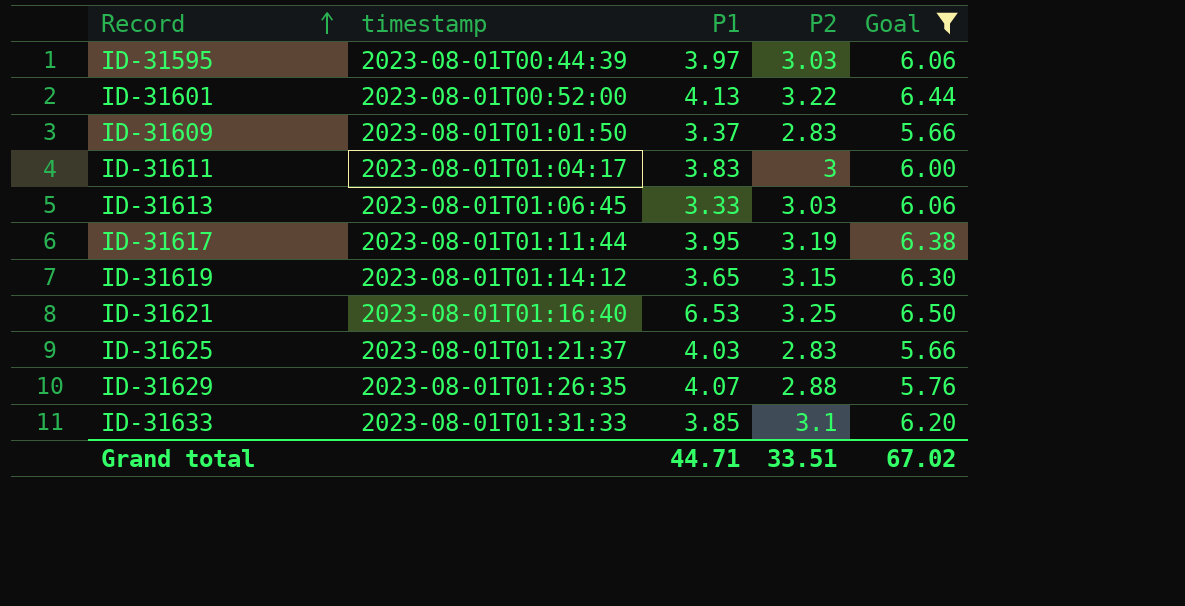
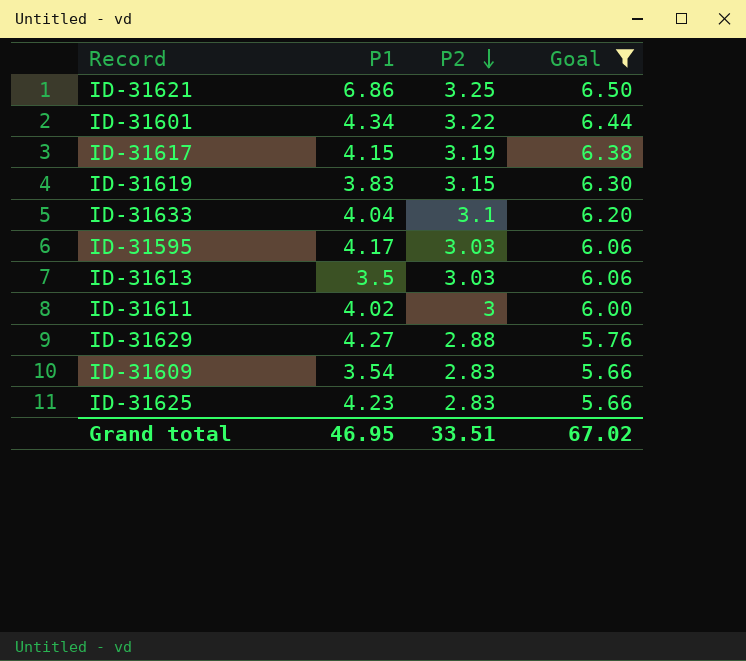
row order: Record ascending -> P2 descending
column timestamp | position: 2 -> none
ID-31621 | P1: 6.53 -> 6.86
ID-31601 | P1: 4.13 -> 4.34
ID-31617 | P1: 3.95 -> 4.15
ID-31619 | P1: 3.65 -> 3.83
ID-31633 | P1: 3.85 -> 4.04
ID-31595 | P1: 3.97 -> 4.17
ID-31613 | P1: 3.33 -> 3.5
ID-31611 | P1: 3.83 -> 4.02
ID-31629 | P1: 4.07 -> 4.27
ID-31609 | P1: 3.37 -> 3.54
ID-31625 | P1: 4.03 -> 4.23
Grand total | P1: 44.71 -> 46.95

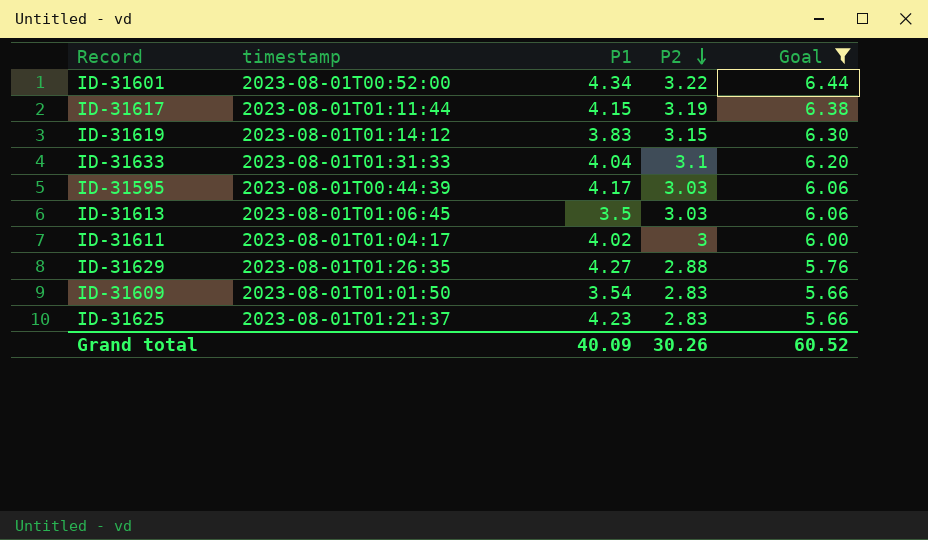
column timestamp | position: none -> 2
row ID-31621: 6.86 | 3.25 | 6.50 -> none
Grand total | P1: 46.95 -> 40.09
Grand total | P2: 33.51 -> 30.26
Grand total | Goal: 67.02 -> 60.52

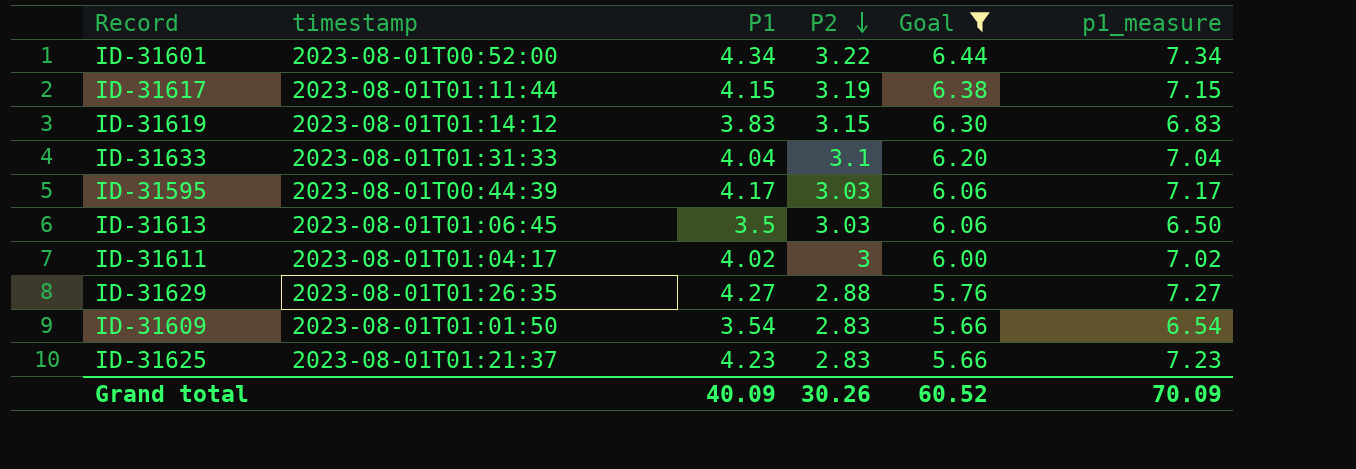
column p1_measure | formula: none -> [P1] + 3

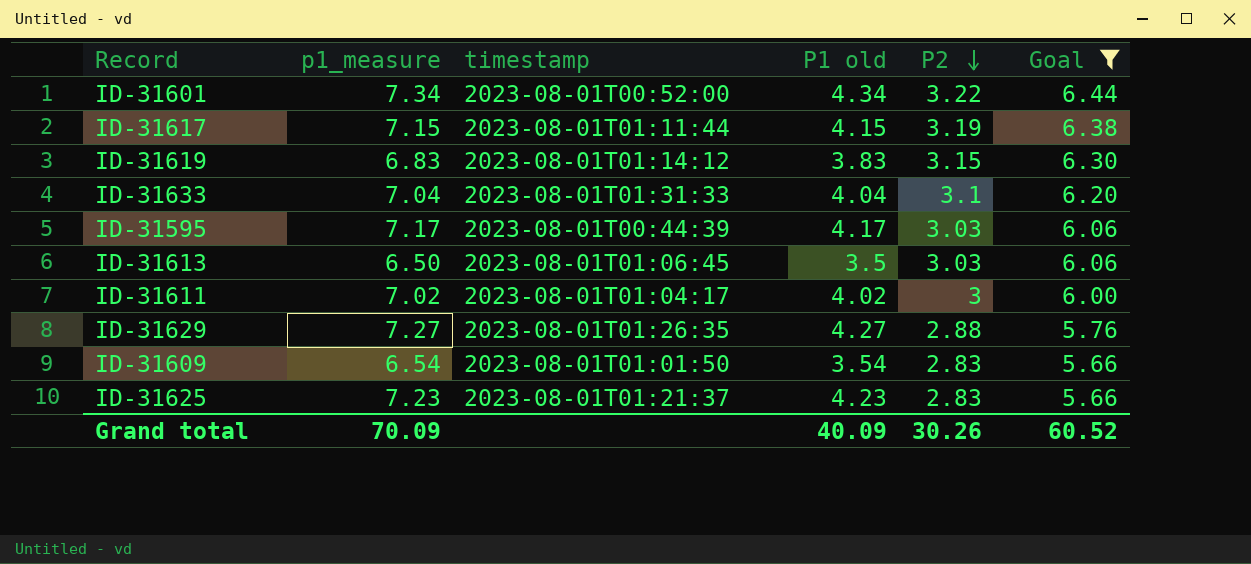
column p1_measure | position: 6 -> 2
column name: P1 -> P1 old

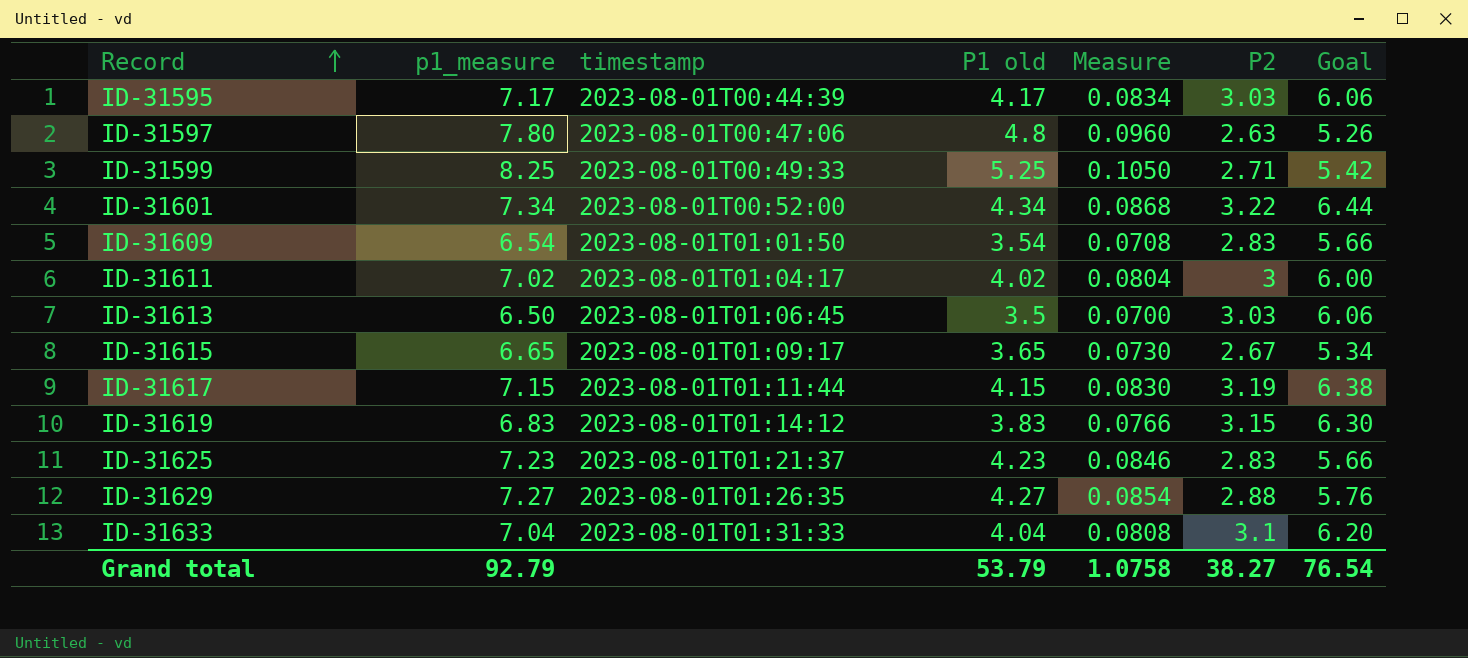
filter: Goal >= 5.66 -> none
row order: P2 descending -> Record ascending
column Measure | formula: none -> [P1 old] * 0.02
Grand total | p1_measure: 70.09 -> 92.79
Grand total | P1 old: 40.09 -> 53.79
Grand total | P2: 30.26 -> 38.27
Grand total | Goal: 60.52 -> 76.54

